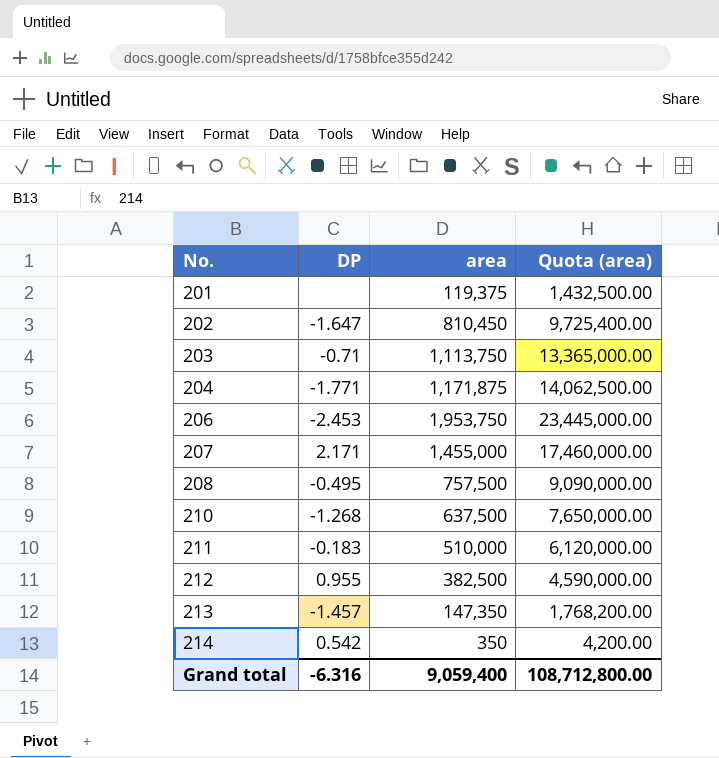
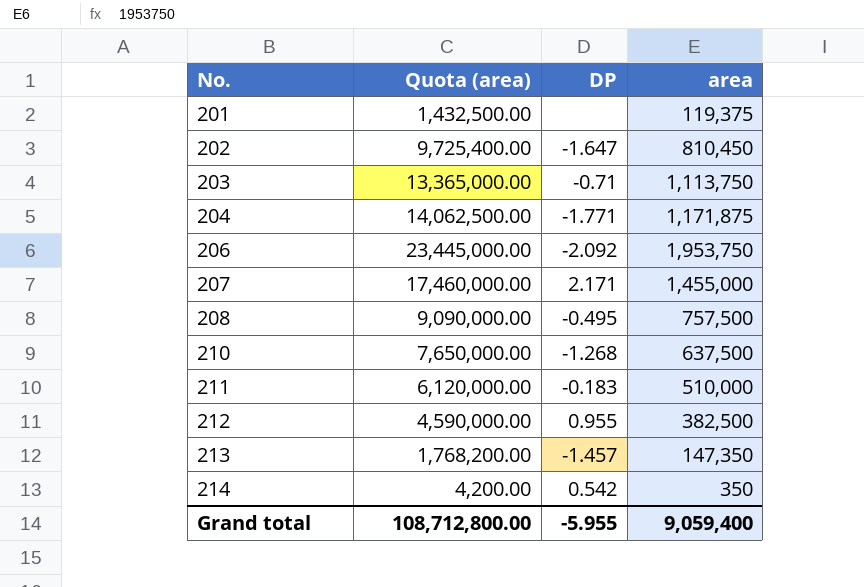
column Quota (area) | position: 4 -> 2
206 | DP: -2.453 -> -2.092
Grand total | DP: -6.316 -> -5.955

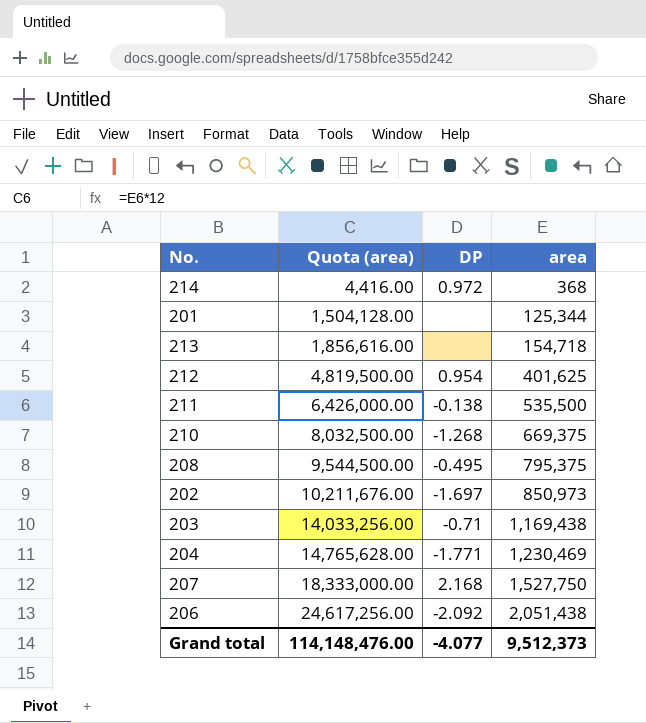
row order: No. ascending -> Quota (area) ascending
214 | Quota (area): 4,200.00 -> 4,416.00
214 | DP: 0.542 -> 0.972
214 | area: 350 -> 368
201 | Quota (area): 1,432,500.00 -> 1,504,128.00
201 | area: 119,375 -> 125,344
213 | Quota (area): 1,768,200.00 -> 1,856,616.00
213 | DP: -1.457 -> none
213 | area: 147,350 -> 154,718
212 | Quota (area): 4,590,000.00 -> 4,819,500.00
212 | DP: 0.955 -> 0.954
212 | area: 382,500 -> 401,625
211 | Quota (area): 6,120,000.00 -> 6,426,000.00
211 | DP: -0.183 -> -0.138
211 | area: 510,000 -> 535,500
210 | Quota (area): 7,650,000.00 -> 8,032,500.00
210 | area: 637,500 -> 669,375
208 | Quota (area): 9,090,000.00 -> 9,544,500.00
208 | area: 757,500 -> 795,375
202 | Quota (area): 9,725,400.00 -> 10,211,676.00
202 | DP: -1.647 -> -1.697
202 | area: 810,450 -> 850,973
203 | Quota (area): 13,365,000.00 -> 14,033,256.00
203 | area: 1,113,750 -> 1,169,438
204 | Quota (area): 14,062,500.00 -> 14,765,628.00
204 | area: 1,171,875 -> 1,230,469
207 | Quota (area): 17,460,000.00 -> 18,333,000.00
207 | DP: 2.171 -> 2.168
207 | area: 1,455,000 -> 1,527,750
206 | Quota (area): 23,445,000.00 -> 24,617,256.00
206 | area: 1,953,750 -> 2,051,438
Grand total | Quota (area): 108,712,800.00 -> 114,148,476.00
Grand total | DP: -5.955 -> -4.077
Grand total | area: 9,059,400 -> 9,512,373

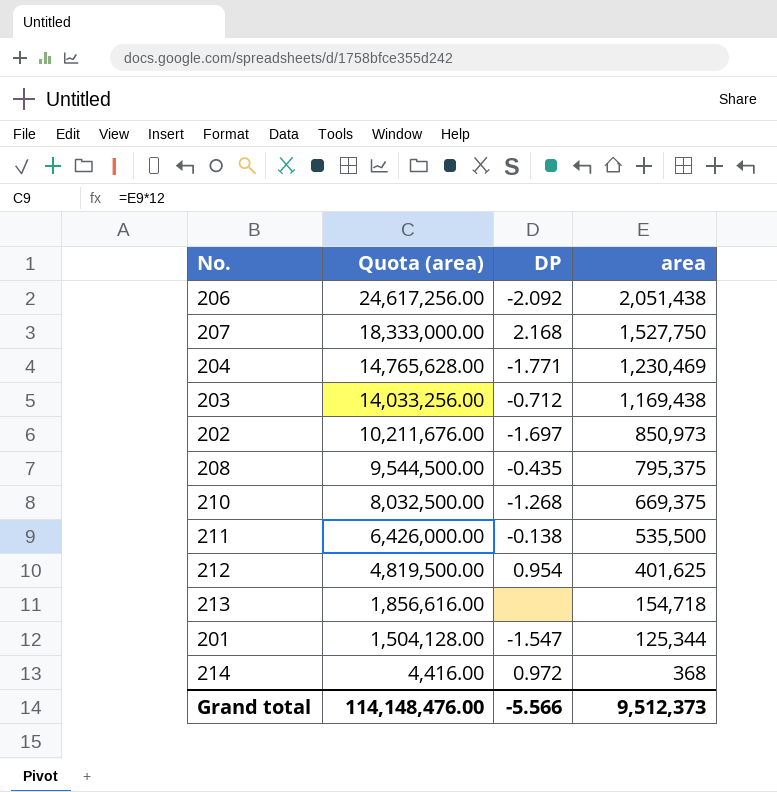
row order: Quota (area) ascending -> Quota (area) descending
203 | DP: -0.71 -> -0.712
208 | DP: -0.495 -> -0.435
201 | DP: none -> -1.547
Grand total | DP: -4.077 -> -5.566

